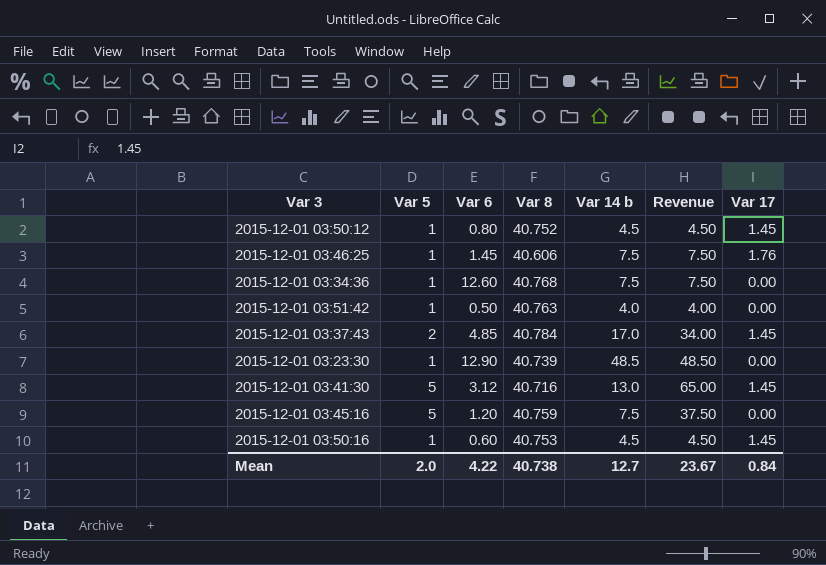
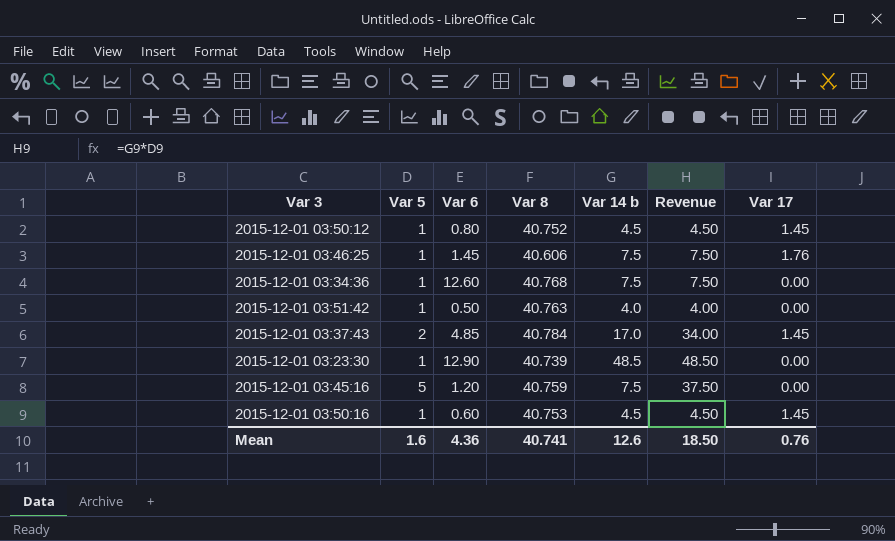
row 2015-12-01 03:41:30: 5 | 3.12 | 40.716 | 13.0 | 65.00 | 1.45 -> none
Mean | Var 5: 2.0 -> 1.6
Mean | Var 6: 4.22 -> 4.36
Mean | Var 8: 40.738 -> 40.741
Mean | Var 14 b: 12.7 -> 12.6
Mean | Revenue: 23.67 -> 18.50
Mean | Var 17: 0.84 -> 0.76

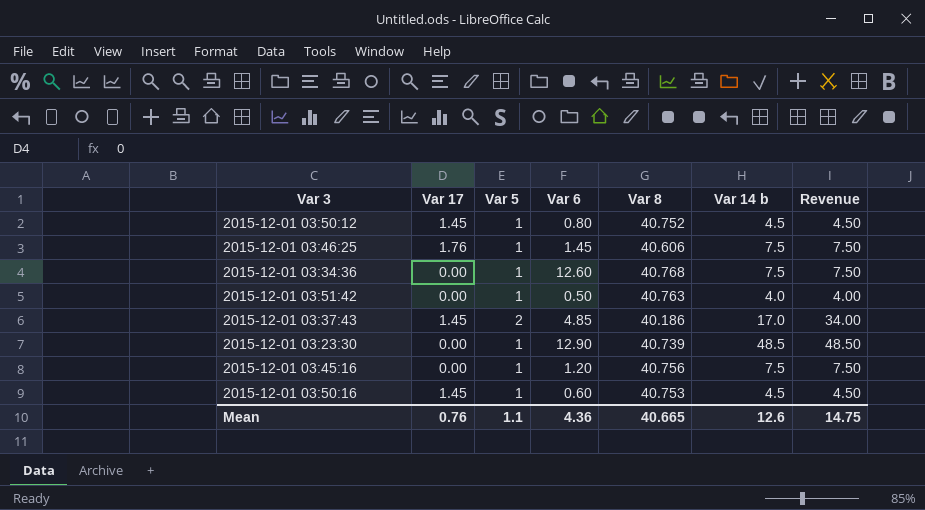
column Var 17 | position: 7 -> 2
2015-12-01 03:37:43 | Var 8: 40.784 -> 40.186
2015-12-01 03:45:16 | Var 5: 5 -> 1
2015-12-01 03:45:16 | Var 8: 40.759 -> 40.756
2015-12-01 03:45:16 | Revenue: 37.50 -> 7.50
Mean | Var 5: 1.6 -> 1.1
Mean | Var 8: 40.741 -> 40.665
Mean | Revenue: 18.50 -> 14.75

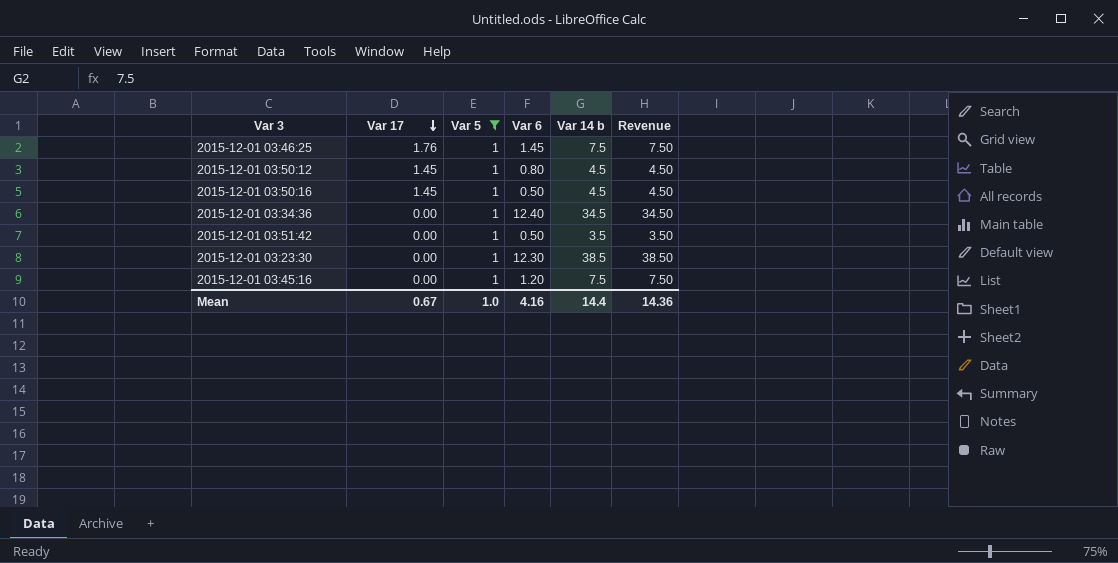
filter: none -> Var 5 = 1
row order: none -> Var 17 descending
column Var 8 | position: 5 -> none
2015-12-01 03:50:16 | Var 6: 0.60 -> 0.50
2015-12-01 03:34:36 | Var 6: 12.60 -> 12.40
2015-12-01 03:34:36 | Var 14 b: 7.5 -> 34.5
2015-12-01 03:34:36 | Revenue: 7.50 -> 34.50
2015-12-01 03:51:42 | Var 14 b: 4.0 -> 3.5
2015-12-01 03:51:42 | Revenue: 4.00 -> 3.50
2015-12-01 03:23:30 | Var 6: 12.90 -> 12.30
2015-12-01 03:23:30 | Var 14 b: 48.5 -> 38.5
2015-12-01 03:23:30 | Revenue: 48.50 -> 38.50
Mean | Var 17: 0.76 -> 0.67
Mean | Var 5: 1.1 -> 1.0
Mean | Var 6: 4.36 -> 4.16
Mean | Var 14 b: 12.6 -> 14.4
Mean | Revenue: 14.75 -> 14.36

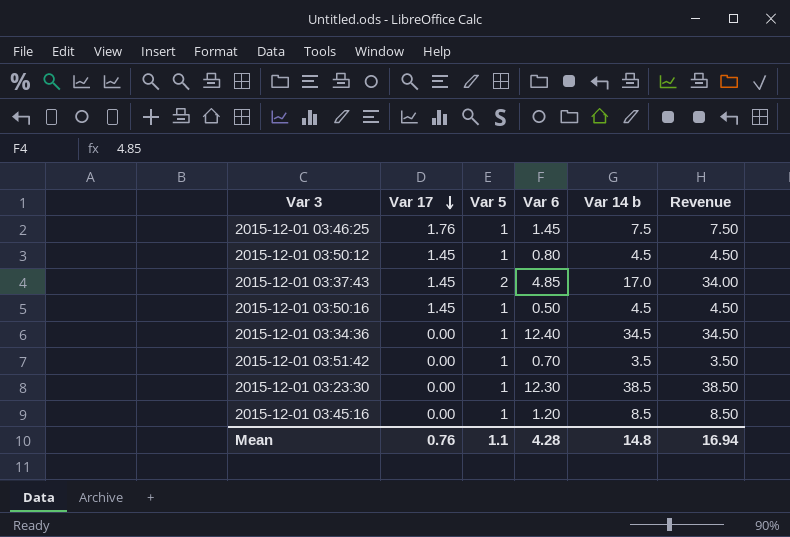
filter: Var 5 = 1 -> none
2015-12-01 03:51:42 | Var 6: 0.50 -> 0.70
2015-12-01 03:45:16 | Var 14 b: 7.5 -> 8.5
2015-12-01 03:45:16 | Revenue: 7.50 -> 8.50
Mean | Var 17: 0.67 -> 0.76
Mean | Var 5: 1.0 -> 1.1
Mean | Var 6: 4.16 -> 4.28
Mean | Var 14 b: 14.4 -> 14.8
Mean | Revenue: 14.36 -> 16.94

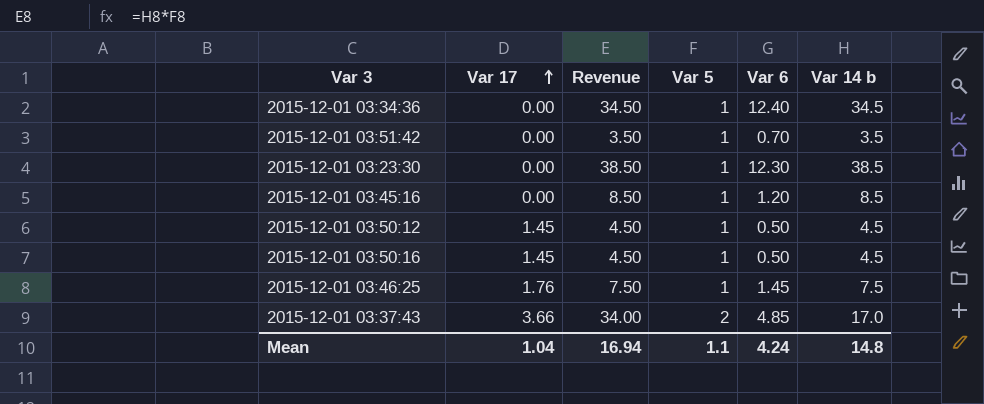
row order: Var 17 descending -> Var 17 ascending
column Revenue | position: 6 -> 3
2015-12-01 03:50:12 | Var 6: 0.80 -> 0.50
2015-12-01 03:37:43 | Var 17: 1.45 -> 3.66
Mean | Var 17: 0.76 -> 1.04
Mean | Var 6: 4.28 -> 4.24

